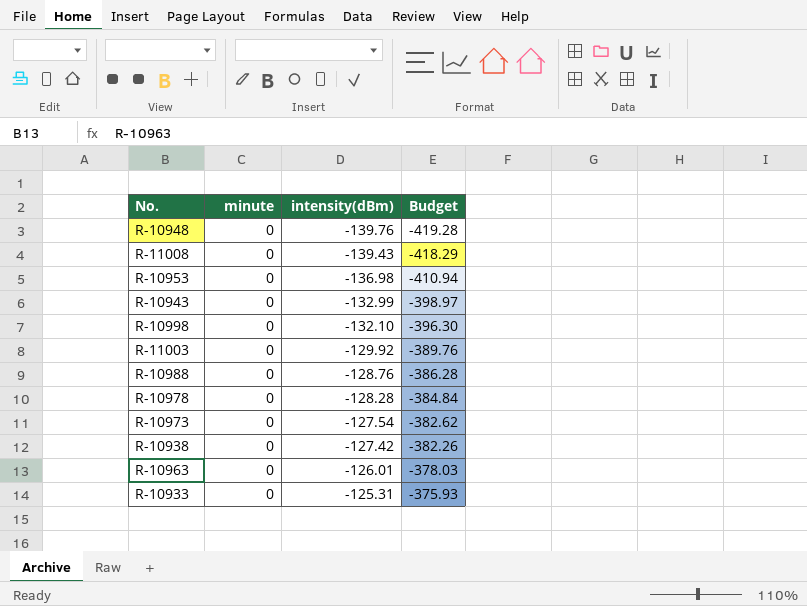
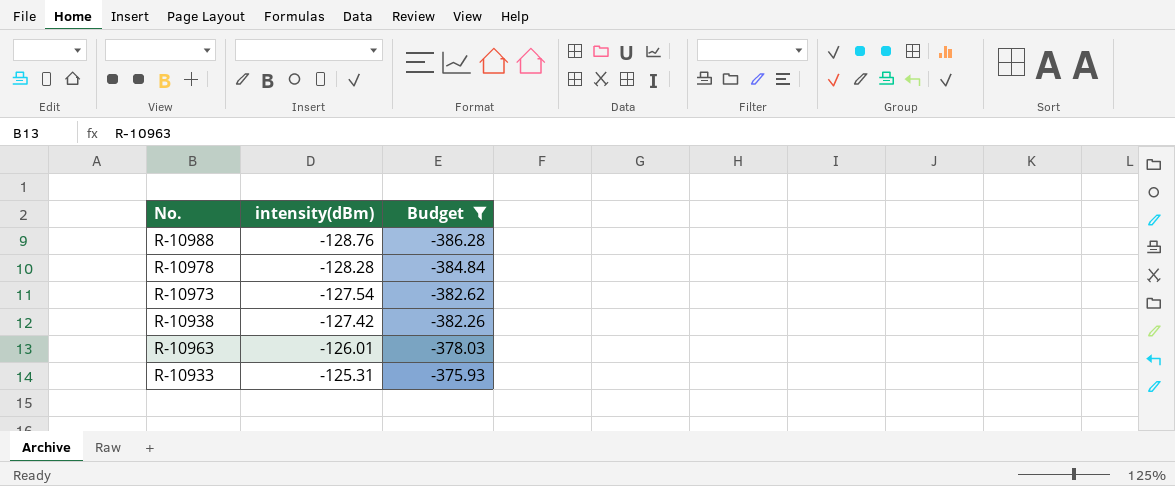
filter: none -> Budget >= -386.28
column minute | position: 2 -> none

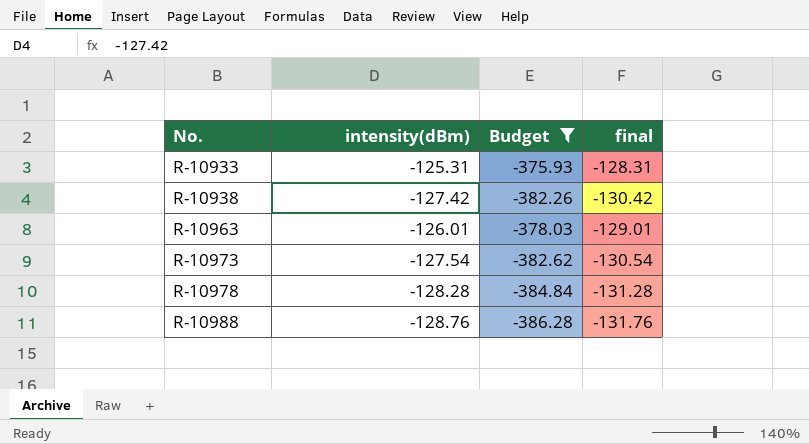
row order: intensity(dBm) ascending -> No. ascending
column final | formula: none -> [intensity(dBm)] - 3

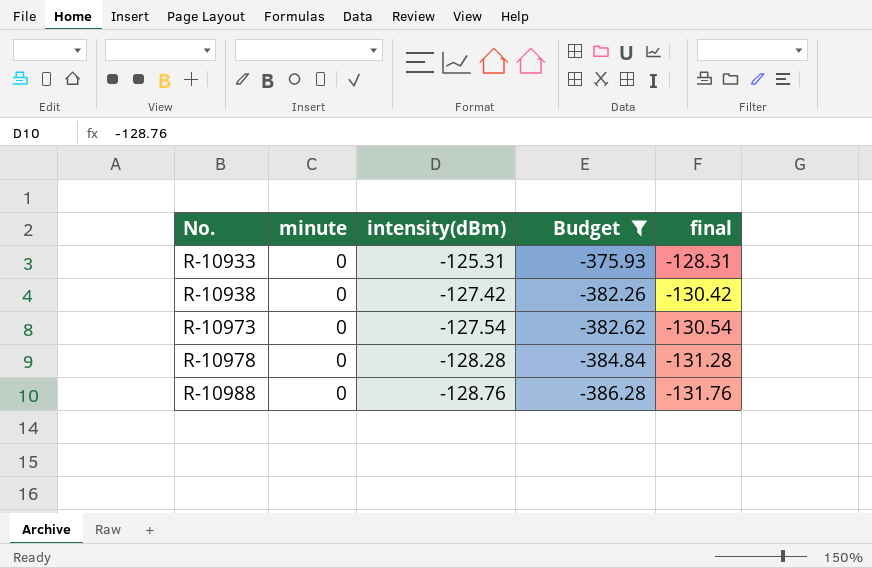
column minute | position: none -> 2
row R-10963: -126.01 | -378.03 | -129.01 -> none

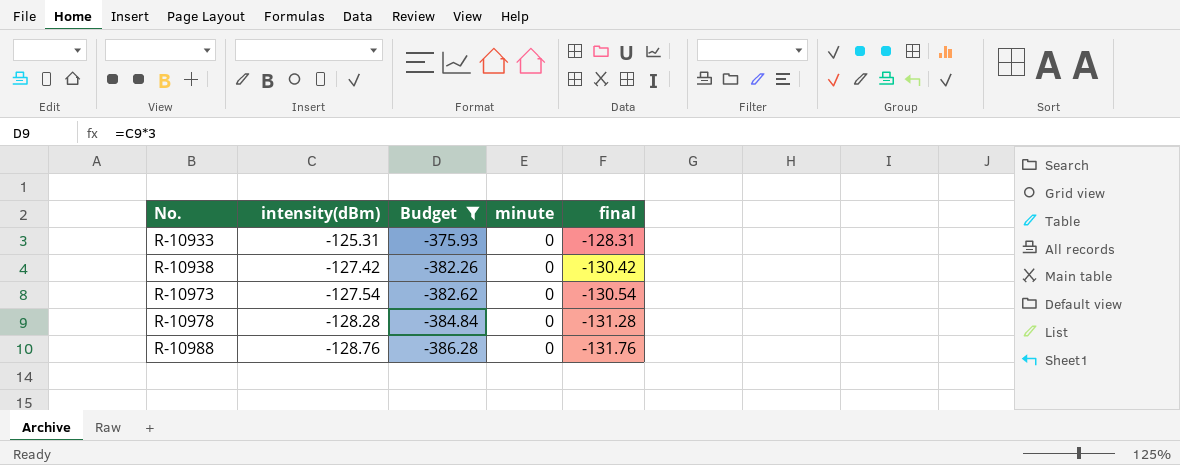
column minute | position: 2 -> 4

